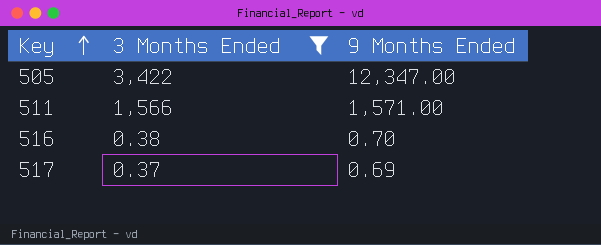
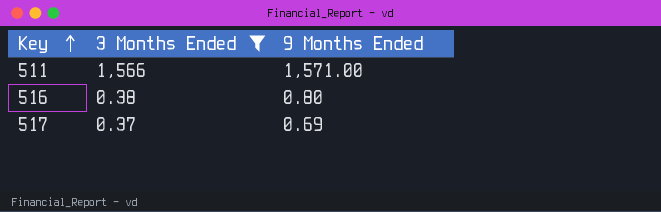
row 505: 3,422 | 12,347.00 -> none
516 | 9 Months Ended: 0.70 -> 0.80

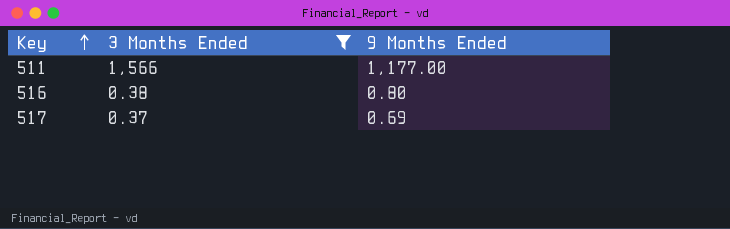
511 | 9 Months Ended: 1,571.00 -> 1,177.00

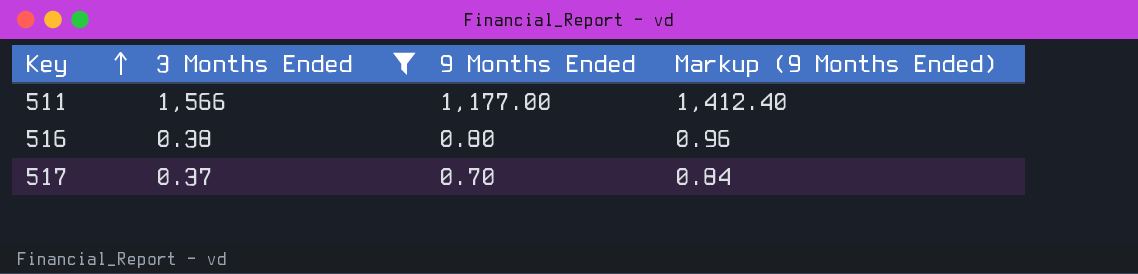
column Markup (9 Months Ended) | formula: none -> [9 Months Ended] * 1.2
517 | 9 Months Ended: 0.69 -> 0.70

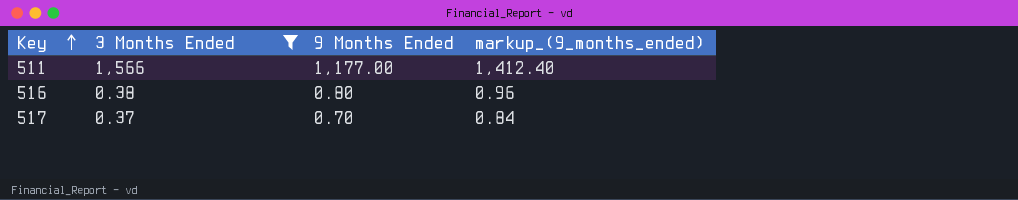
column name: Markup (9 Months Ended) -> markup_(9_months_ended)

